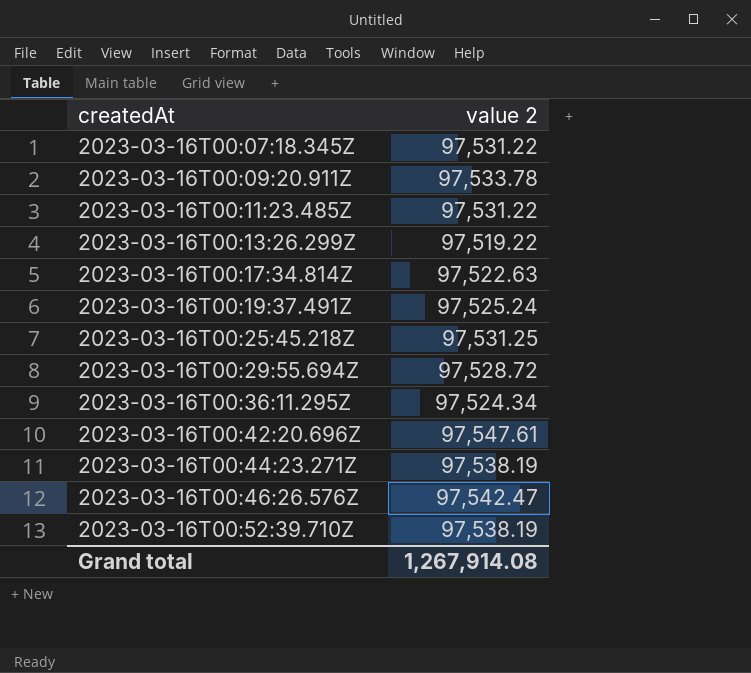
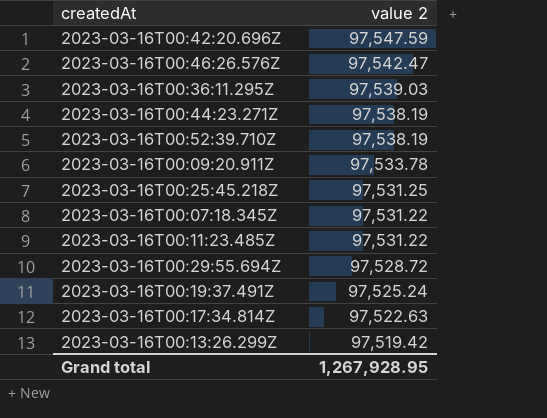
row order: createdAt ascending -> value 2 descending
2023-03-16T00:42:20.696Z | value 2: 97,547.61 -> 97,547.59
2023-03-16T00:36:11.295Z | value 2: 97,524.34 -> 97,539.03
2023-03-16T00:13:26.299Z | value 2: 97,519.22 -> 97,519.42
Grand total | value 2: 1,267,914.08 -> 1,267,928.95

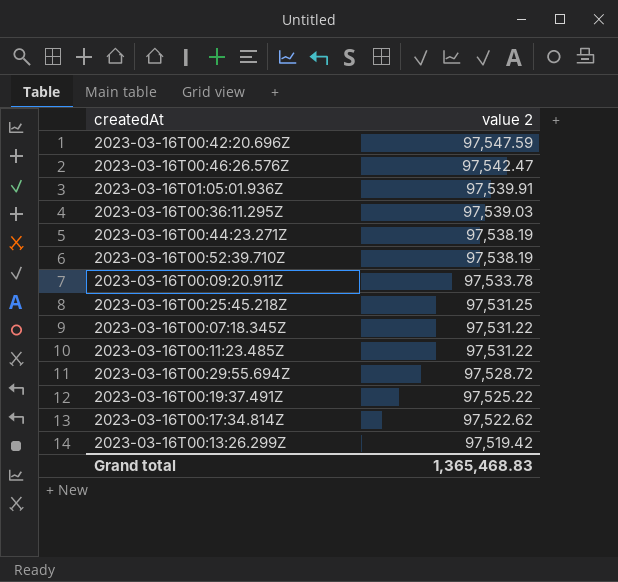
row 2023-03-16T01:05:01.936Z: none -> 97,539.91
2023-03-16T00:19:37.491Z | value 2: 97,525.24 -> 97,525.22
2023-03-16T00:17:34.814Z | value 2: 97,522.63 -> 97,522.62
Grand total | value 2: 1,267,928.95 -> 1,365,468.83

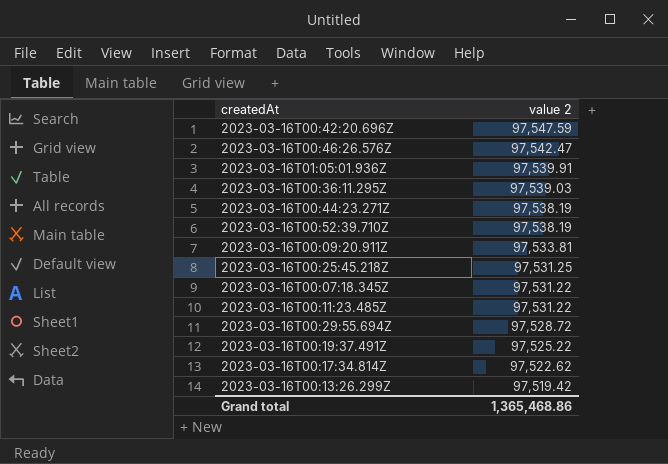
2023-03-16T00:09:20.911Z | value 2: 97,533.78 -> 97,533.81
Grand total | value 2: 1,365,468.83 -> 1,365,468.86

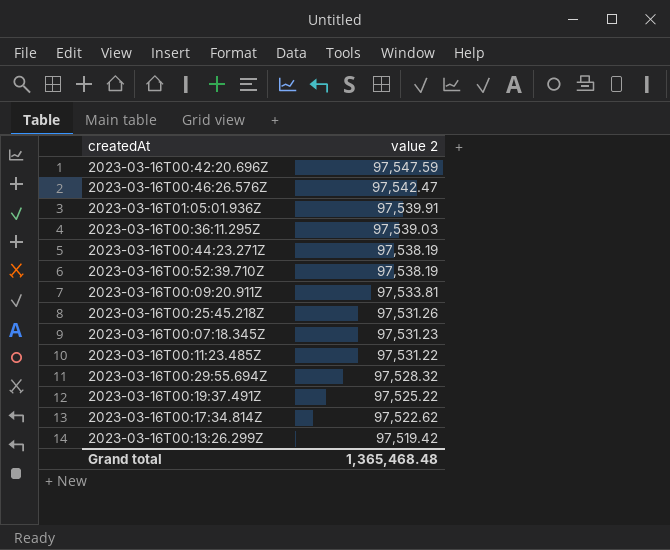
2023-03-16T00:25:45.218Z | value 2: 97,531.25 -> 97,531.26
2023-03-16T00:07:18.345Z | value 2: 97,531.22 -> 97,531.23
2023-03-16T00:29:55.694Z | value 2: 97,528.72 -> 97,528.32
Grand total | value 2: 1,365,468.86 -> 1,365,468.48

